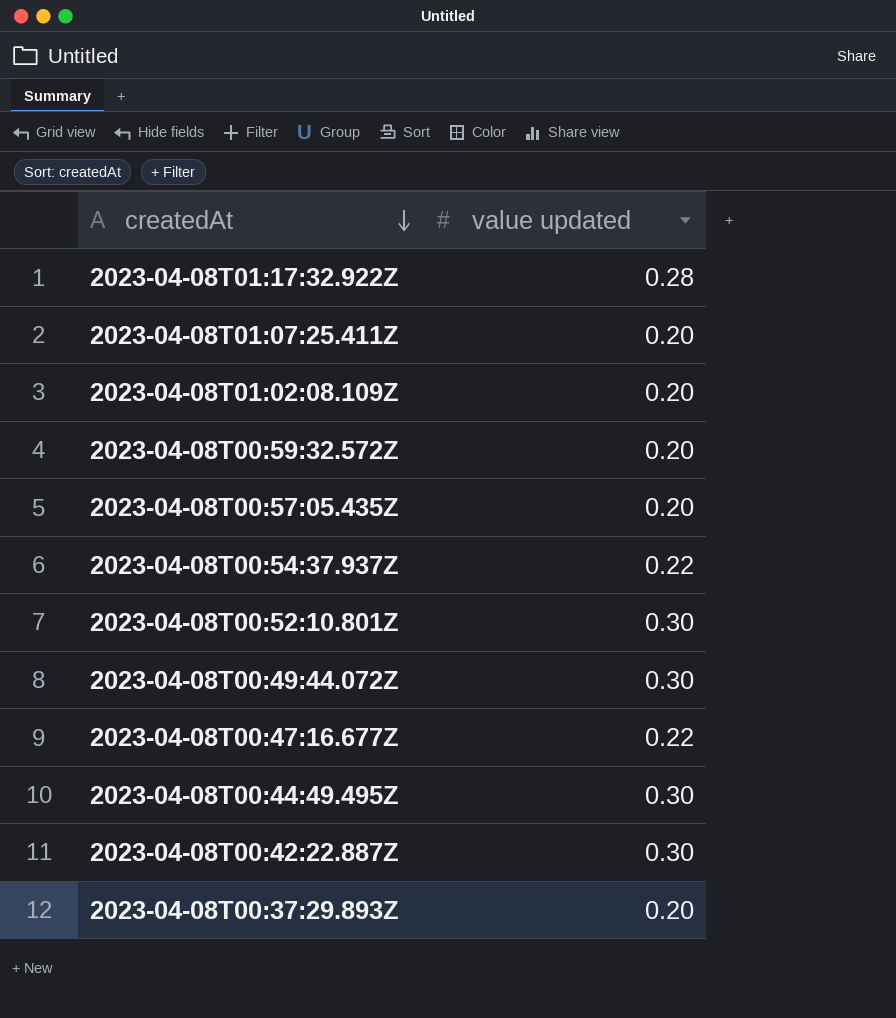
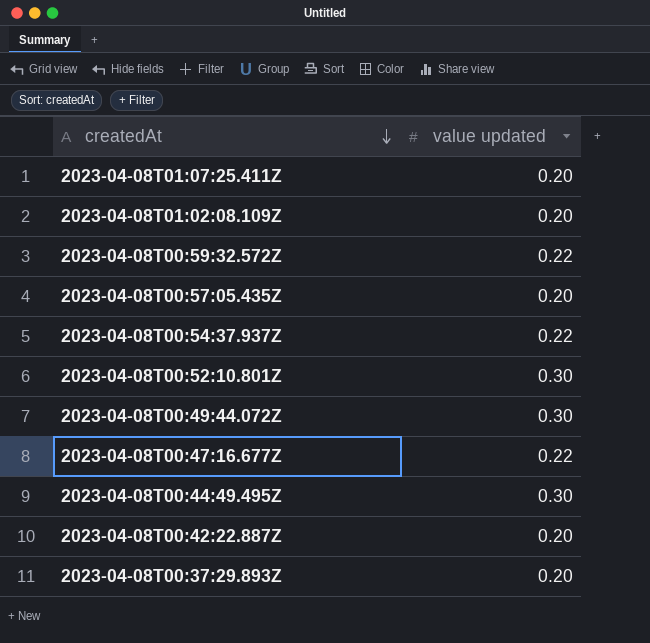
row 2023-04-08T01:17:32.922Z: 0.28 -> none
2023-04-08T00:59:32.572Z | value updated: 0.20 -> 0.22
2023-04-08T00:42:22.887Z | value updated: 0.30 -> 0.20

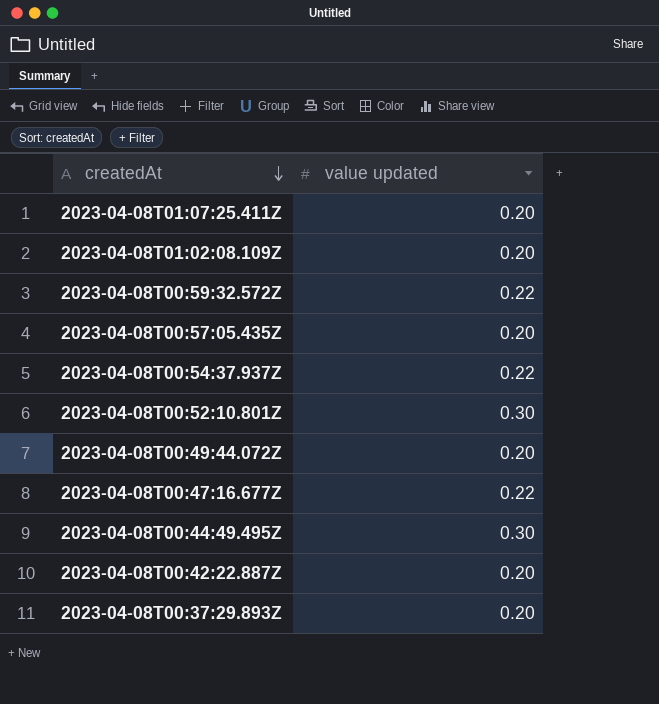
2023-04-08T00:49:44.072Z | value updated: 0.30 -> 0.20

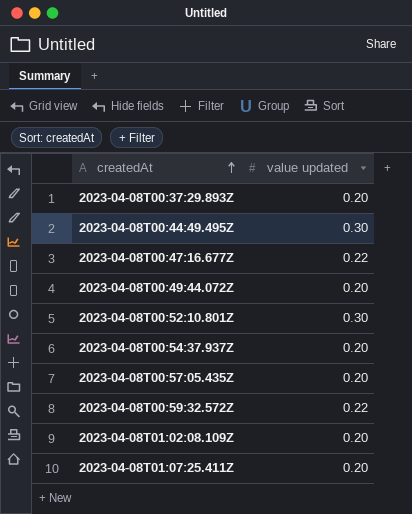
row order: createdAt descending -> createdAt ascending
row 2023-04-08T00:42:22.887Z: 0.20 -> none
2023-04-08T00:54:37.937Z | value updated: 0.22 -> 0.20

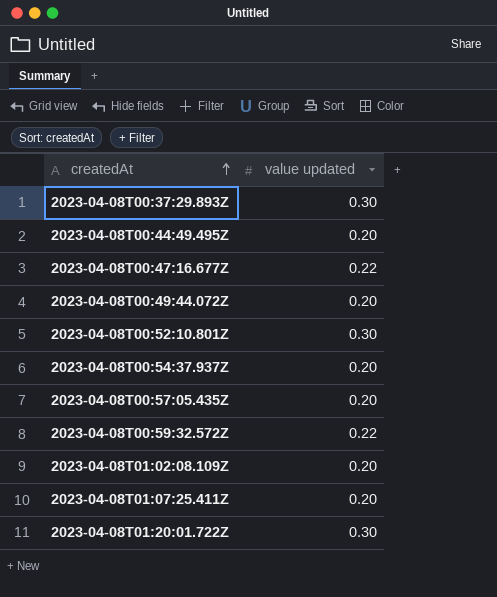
2023-04-08T00:37:29.893Z | value updated: 0.20 -> 0.30
2023-04-08T00:44:49.495Z | value updated: 0.30 -> 0.20
row 2023-04-08T01:20:01.722Z: none -> 0.30

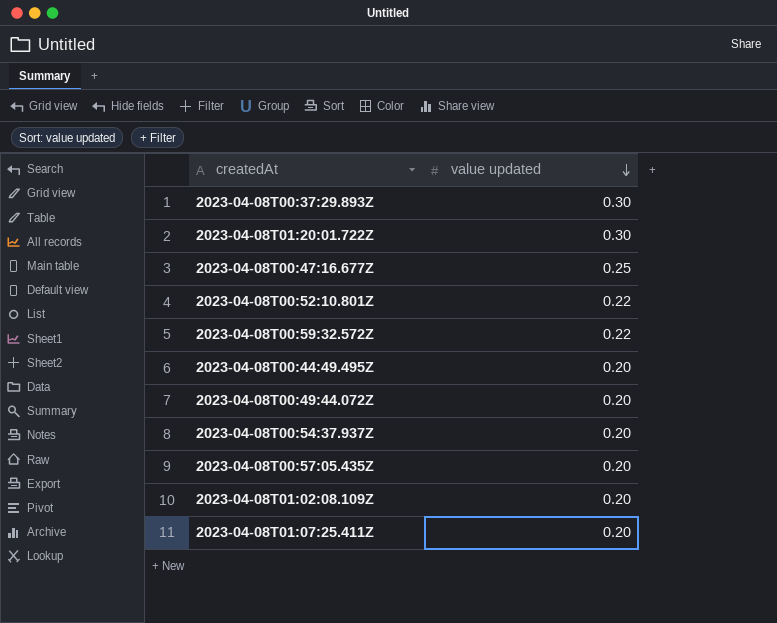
row order: createdAt ascending -> value updated descending
2023-04-08T00:47:16.677Z | value updated: 0.22 -> 0.25
2023-04-08T00:52:10.801Z | value updated: 0.30 -> 0.22

